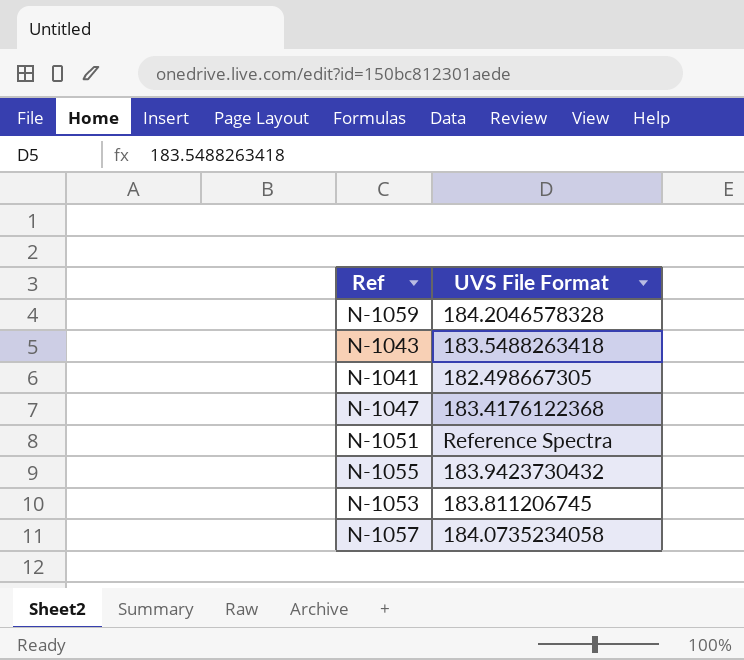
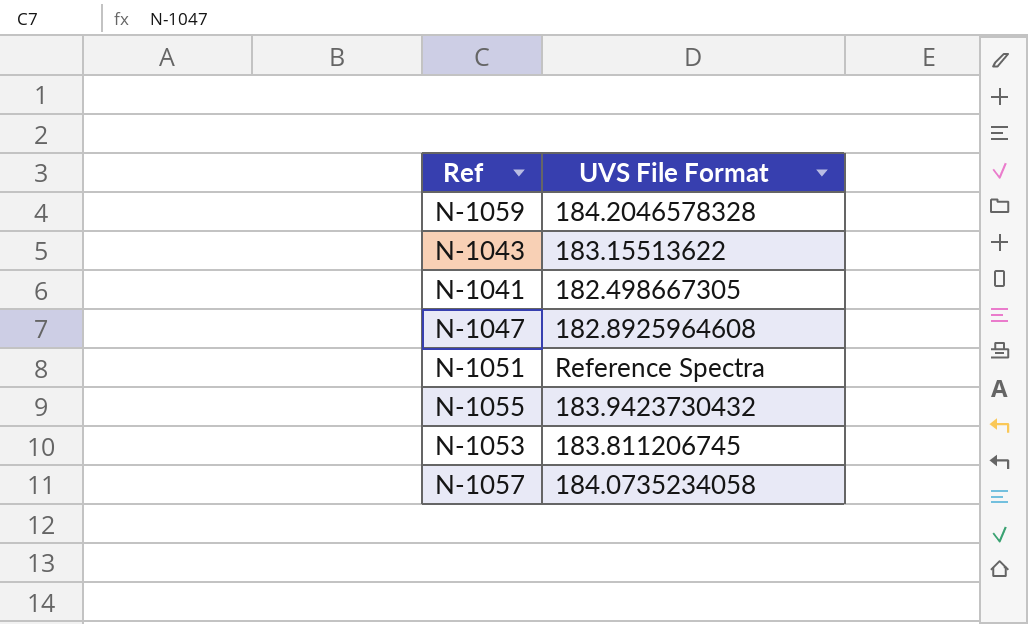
N-1043 | UVS File Format: 183.5488263418 -> 183.15513622
N-1047 | UVS File Format: 183.4176122368 -> 182.8925964608

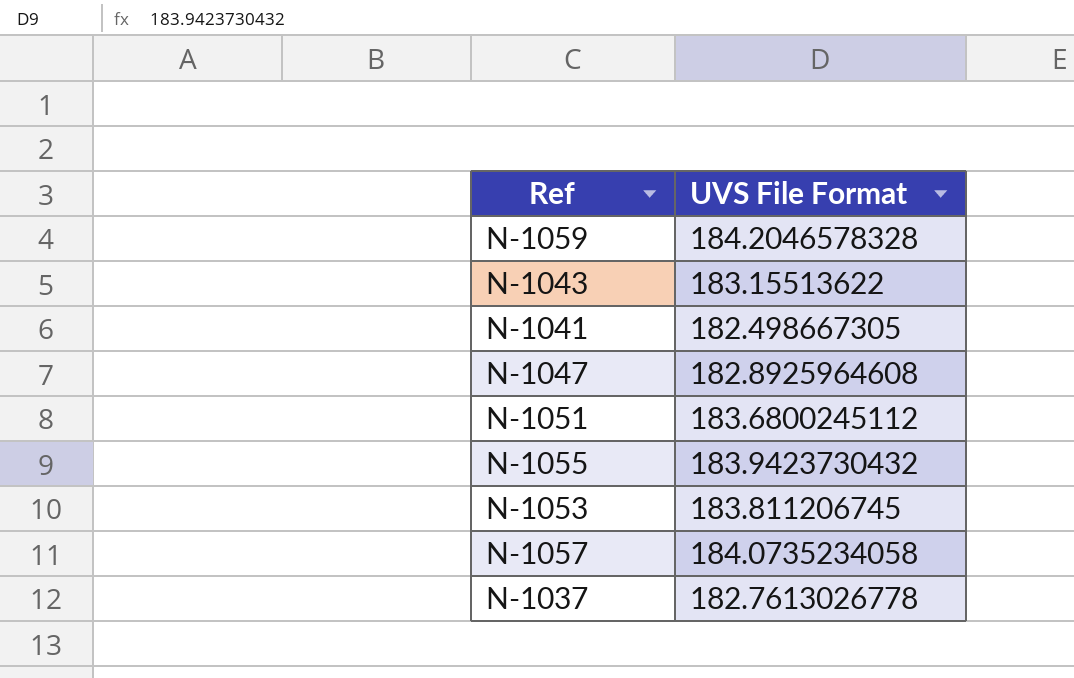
N-1051 | UVS File Format: Reference Spectra -> 183.6800245112
row N-1037: none -> 182.7613026778

